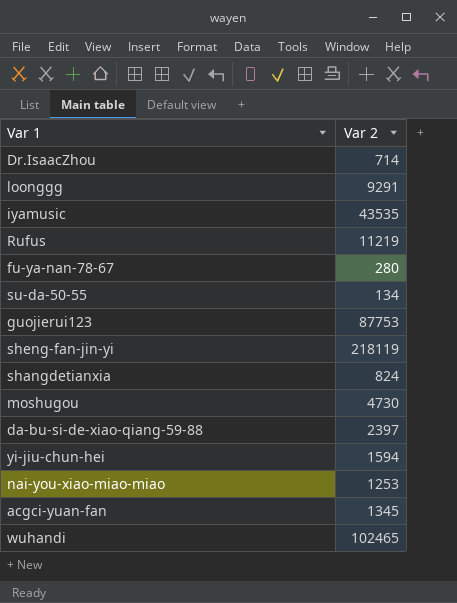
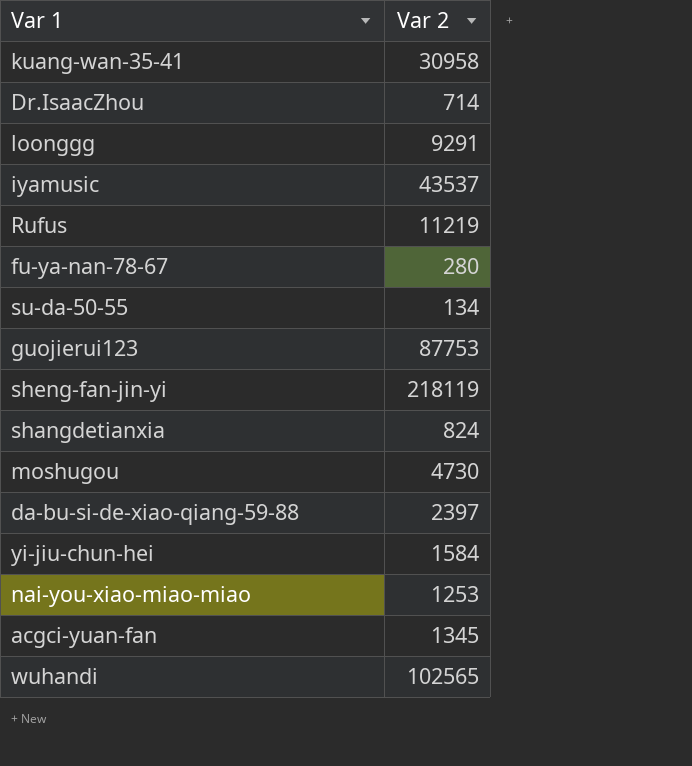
row kuang-wan-35-41: none -> 30958
iyamusic | Var 2: 43535 -> 43537
yi-jiu-chun-hei | Var 2: 1594 -> 1584
wuhandi | Var 2: 102465 -> 102565

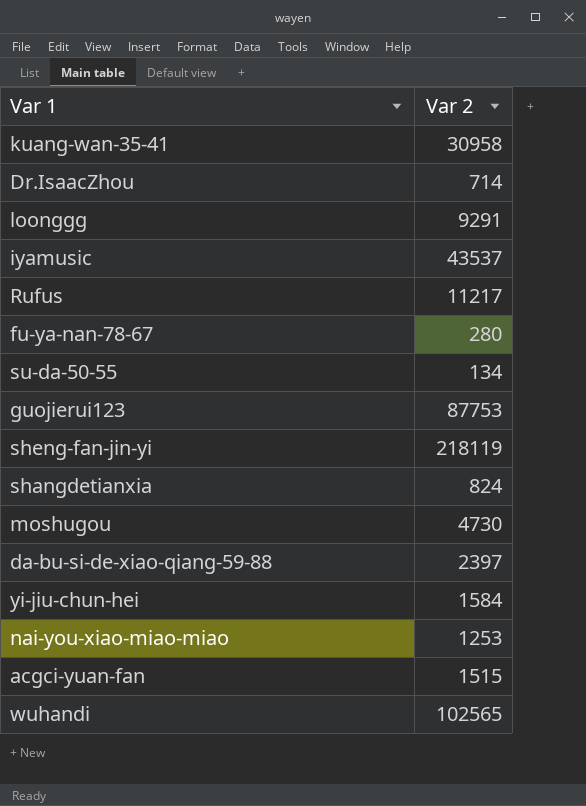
Rufus | Var 2: 11219 -> 11217
acgci-yuan-fan | Var 2: 1345 -> 1515

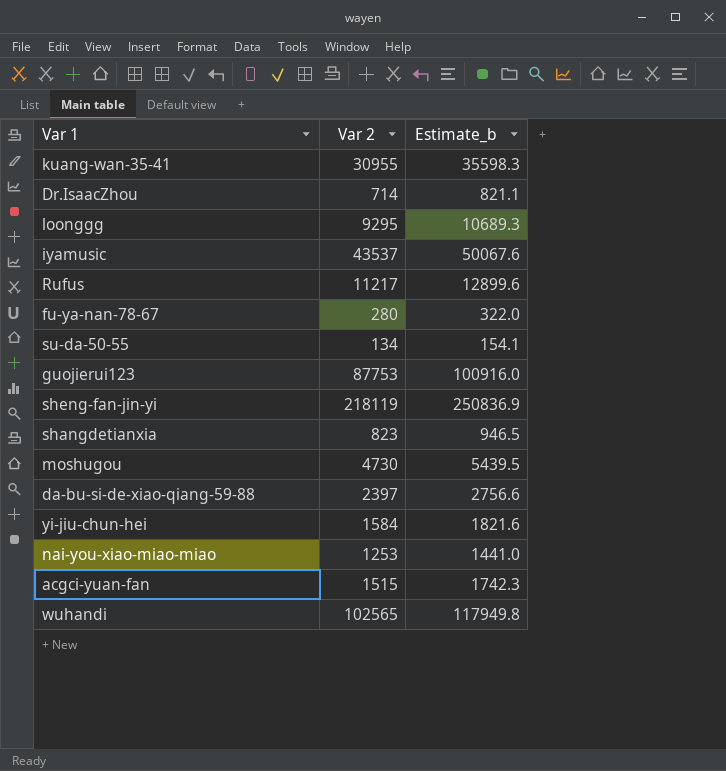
column Estimate_b | formula: none -> [Var 2] * 1.15
kuang-wan-35-41 | Var 2: 30958 -> 30955
loonggg | Var 2: 9291 -> 9295
shangdetianxia | Var 2: 824 -> 823

